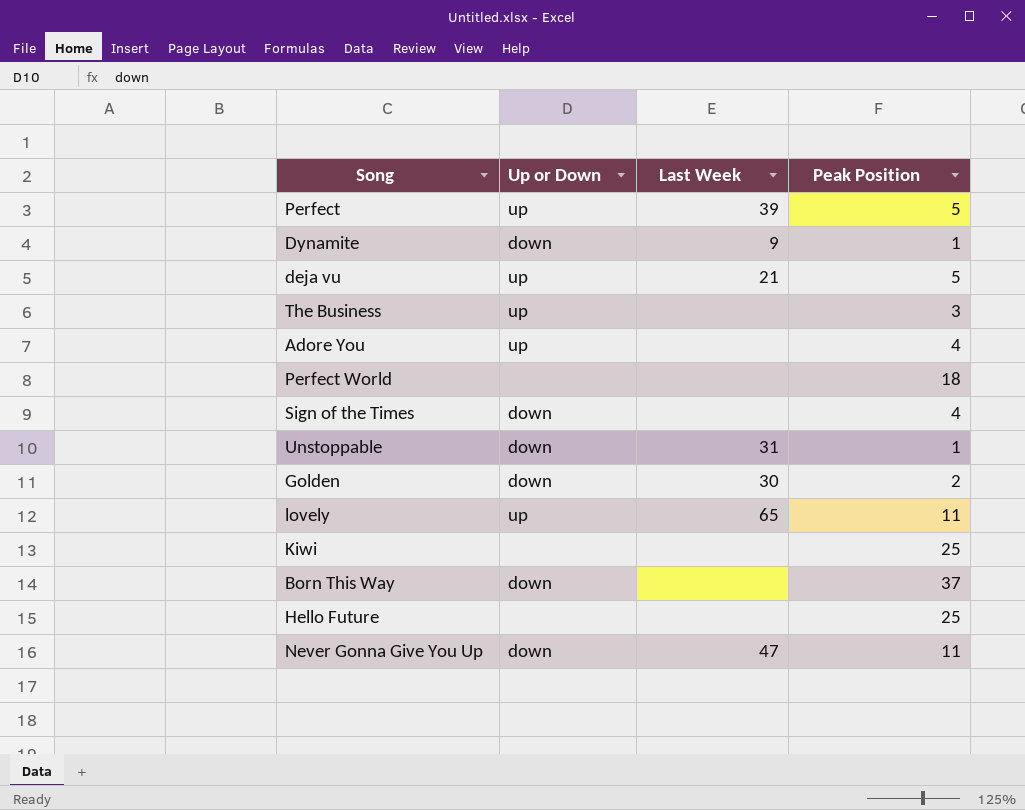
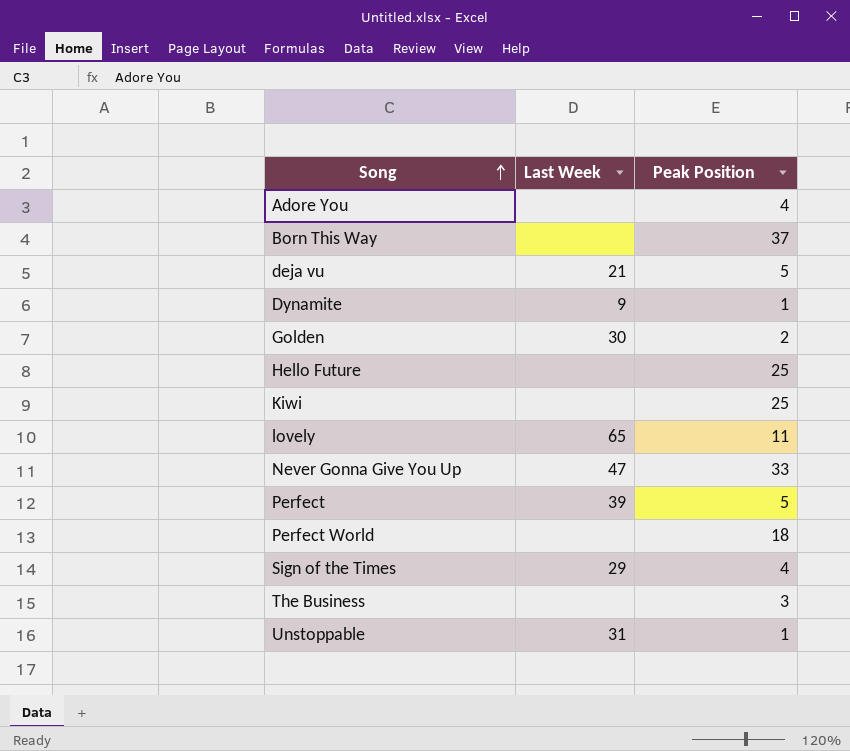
row order: none -> Song ascending
column Up or Down | position: 2 -> none
Never Gonna Give You Up | Peak Position: 11 -> 33
Sign of the Times | Last Week: none -> 29

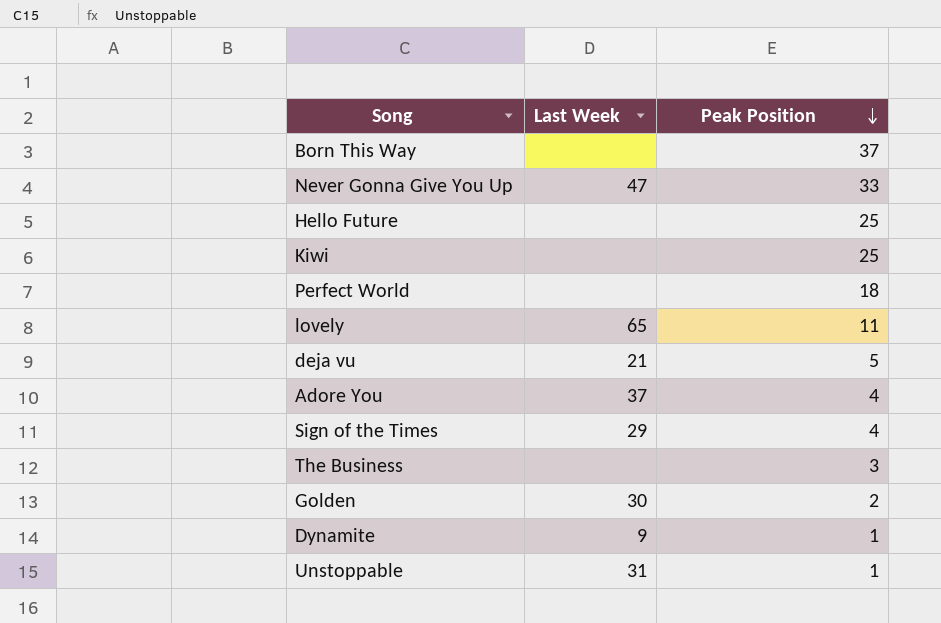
row order: Song ascending -> Peak Position descending
row Perfect: 39 | 5 -> none
Adore You | Last Week: none -> 37

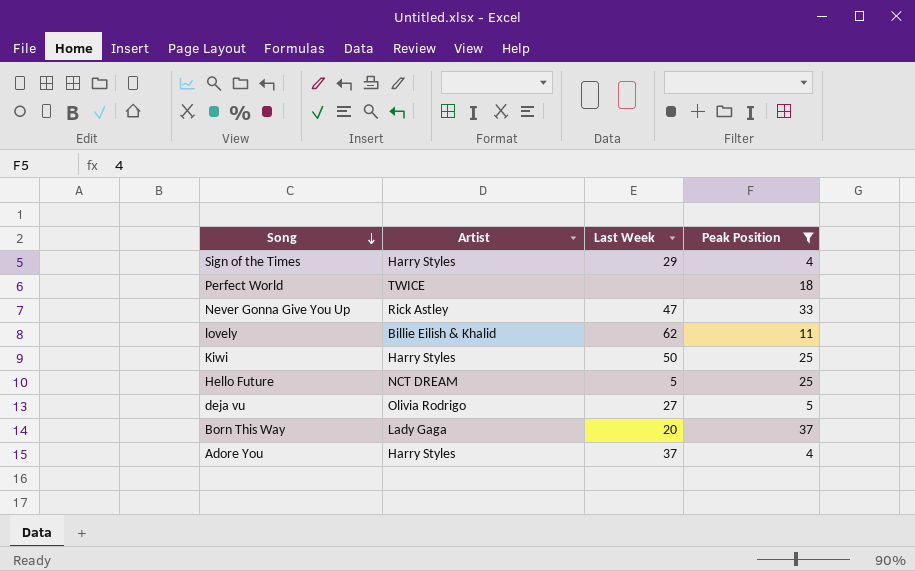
filter: none -> Peak Position >= 4
row order: Peak Position descending -> Song descending
column Artist | position: none -> 2
lovely | Last Week: 65 -> 62
Kiwi | Last Week: none -> 50
Hello Future | Last Week: none -> 5
deja vu | Last Week: 21 -> 27
Born This Way | Last Week: none -> 20

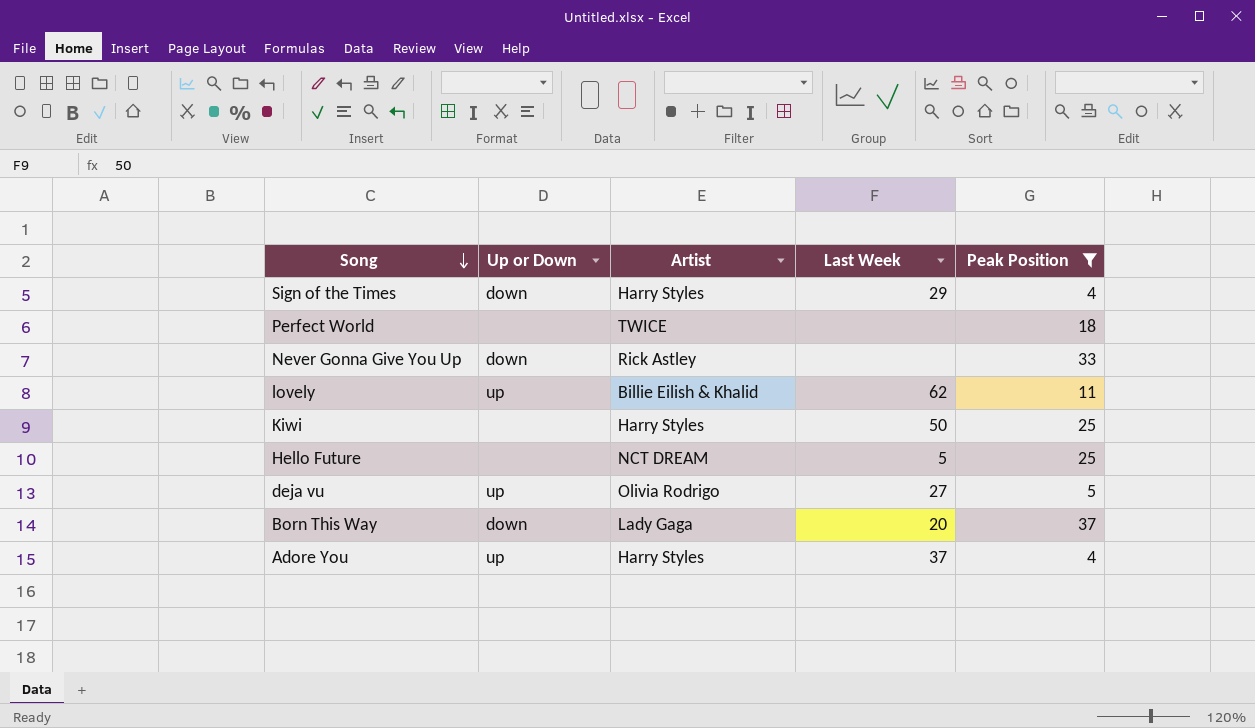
column Up or Down | position: none -> 2
Never Gonna Give You Up | Last Week: 47 -> none

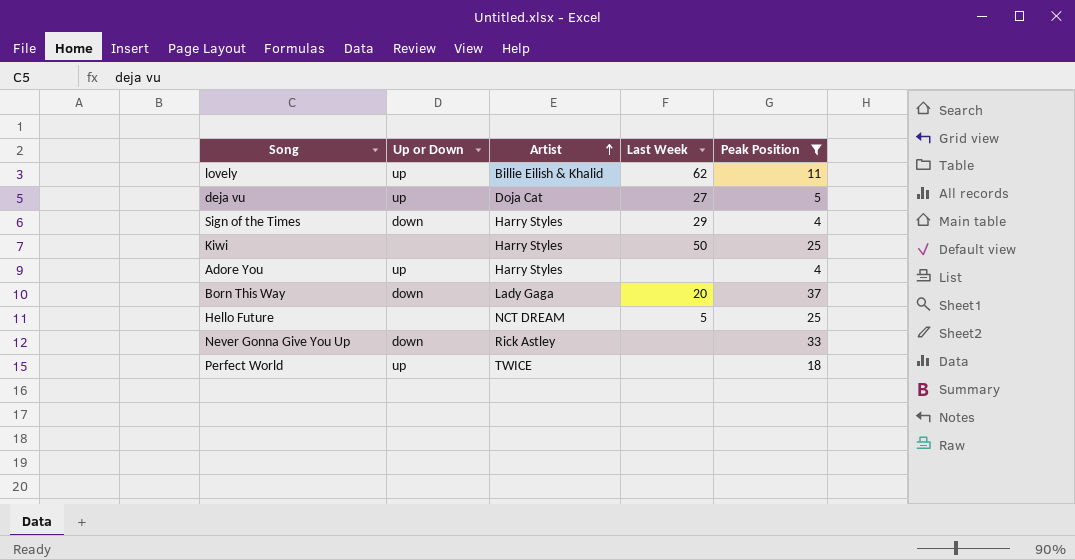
row order: Song descending -> Artist ascending
deja vu | Artist: Olivia Rodrigo -> Doja Cat
Adore You | Last Week: 37 -> none
Perfect World | Up or Down: none -> up

